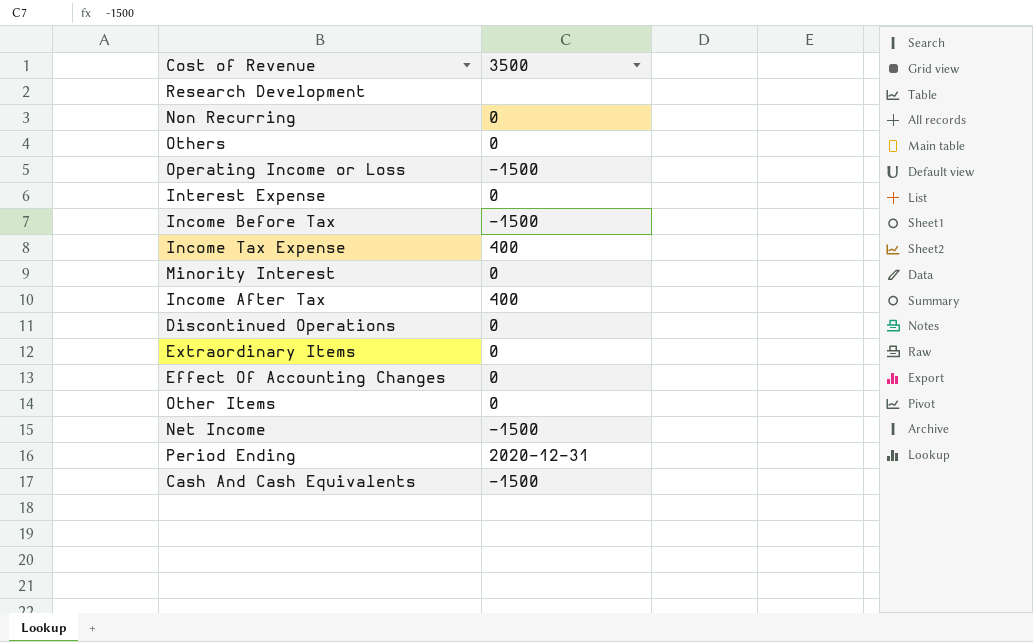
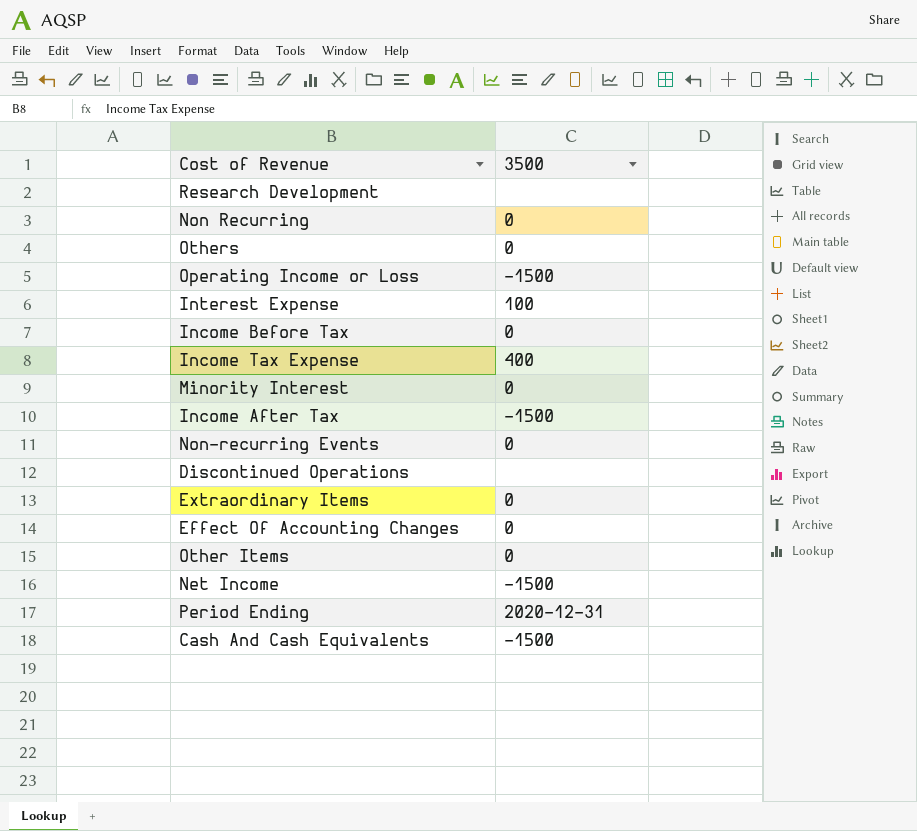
Interest Expense | 3500: 0 -> 100
Income Before Tax | 3500: -1500 -> 0
Income After Tax | 3500: 400 -> -1500
row Non-recurring Events: none -> 0
Discontinued Operations | 3500: 0 -> none

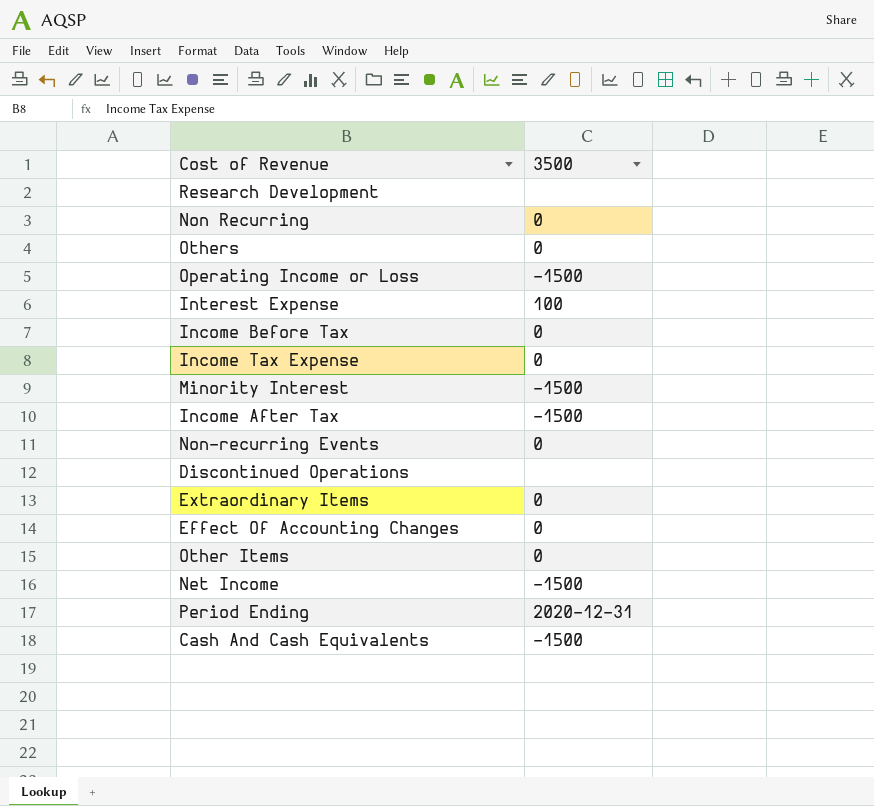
Income Tax Expense | 3500: 400 -> 0
Minority Interest | 3500: 0 -> -1500

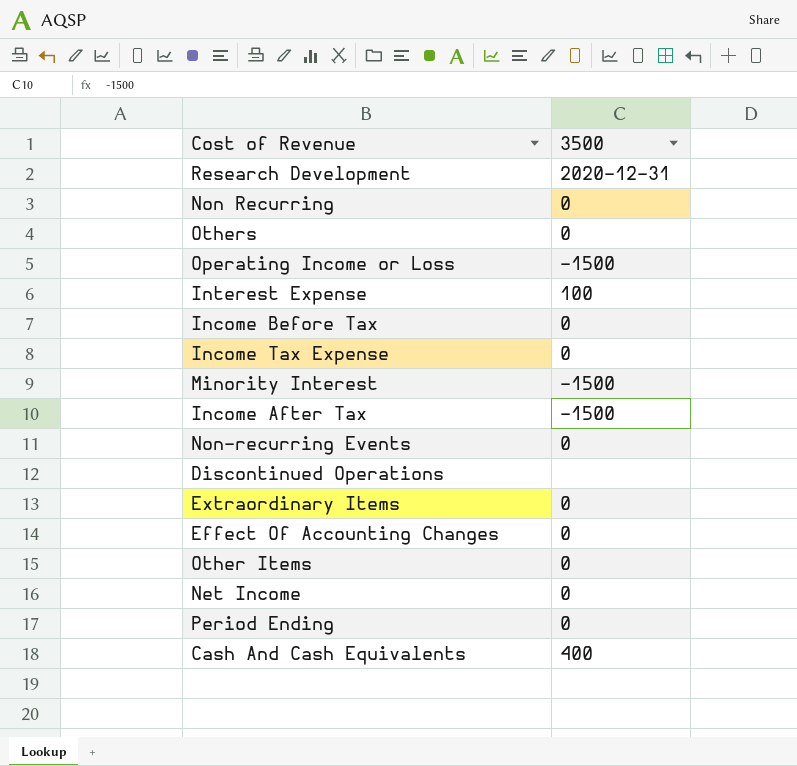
Research Development | 3500: none -> 2020-12-31
Net Income | 3500: -1500 -> 0
Period Ending | 3500: 2020-12-31 -> 0
Cash And Cash Equivalents | 3500: -1500 -> 400

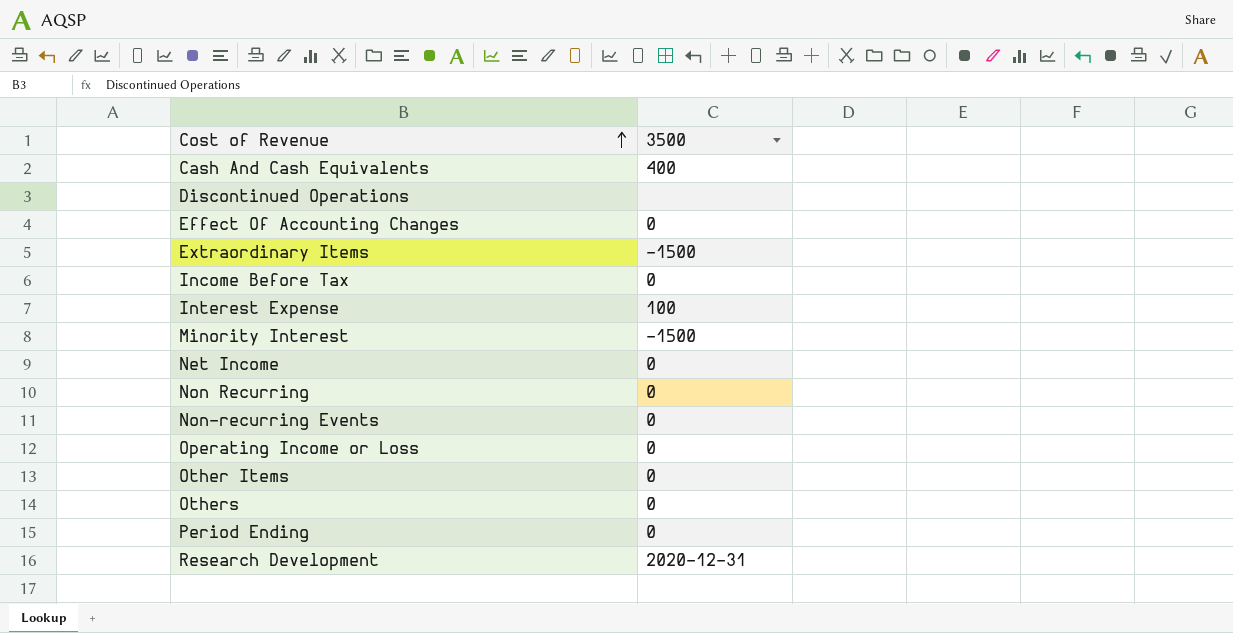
row order: none -> Cost of Revenue ascending
row Income Tax Expense: 0 -> none
row Income After Tax: -1500 -> none
Extraordinary Items | 3500: 0 -> -1500
Operating Income or Loss | 3500: -1500 -> 0

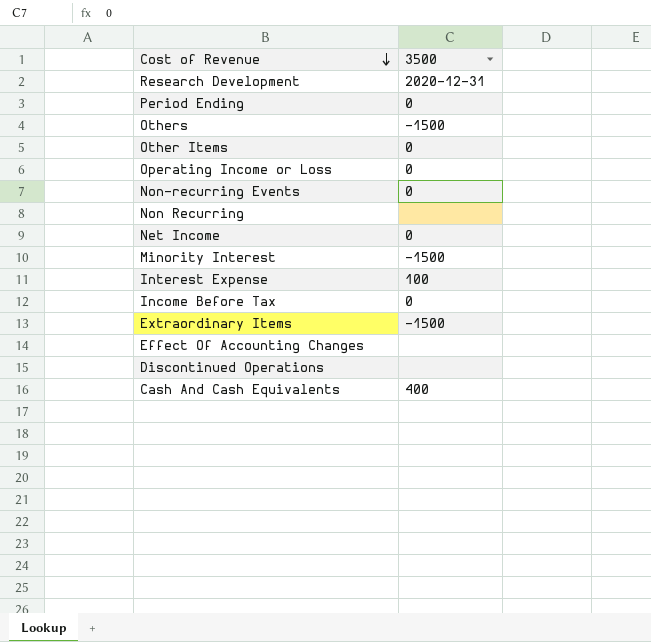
row order: Cost of Revenue ascending -> Cost of Revenue descending
Others | 3500: 0 -> -1500
Non Recurring | 3500: 0 -> none
Effect Of Accounting Changes | 3500: 0 -> none

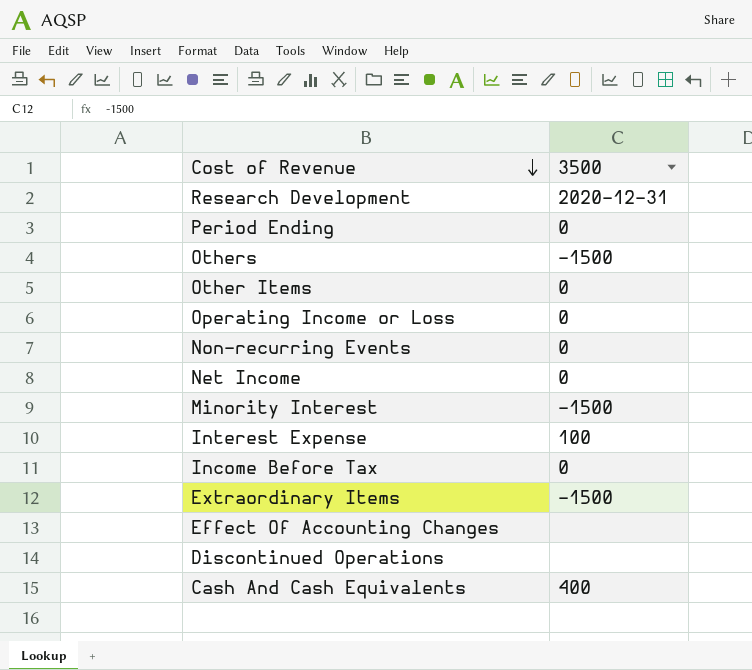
row Non Recurring: none -> none

